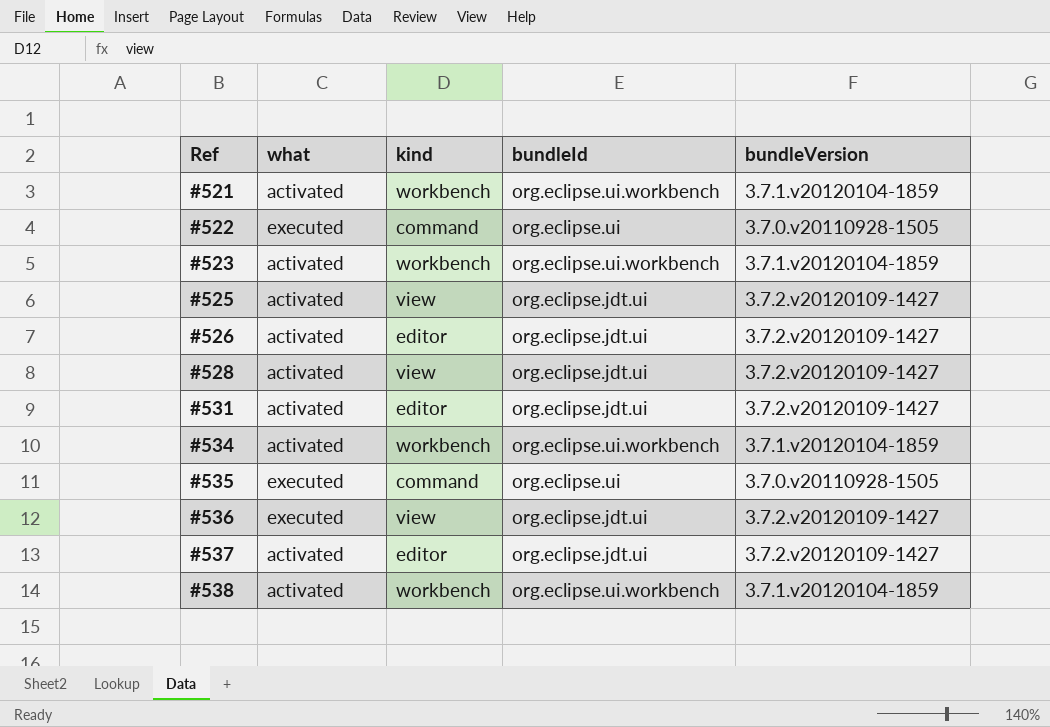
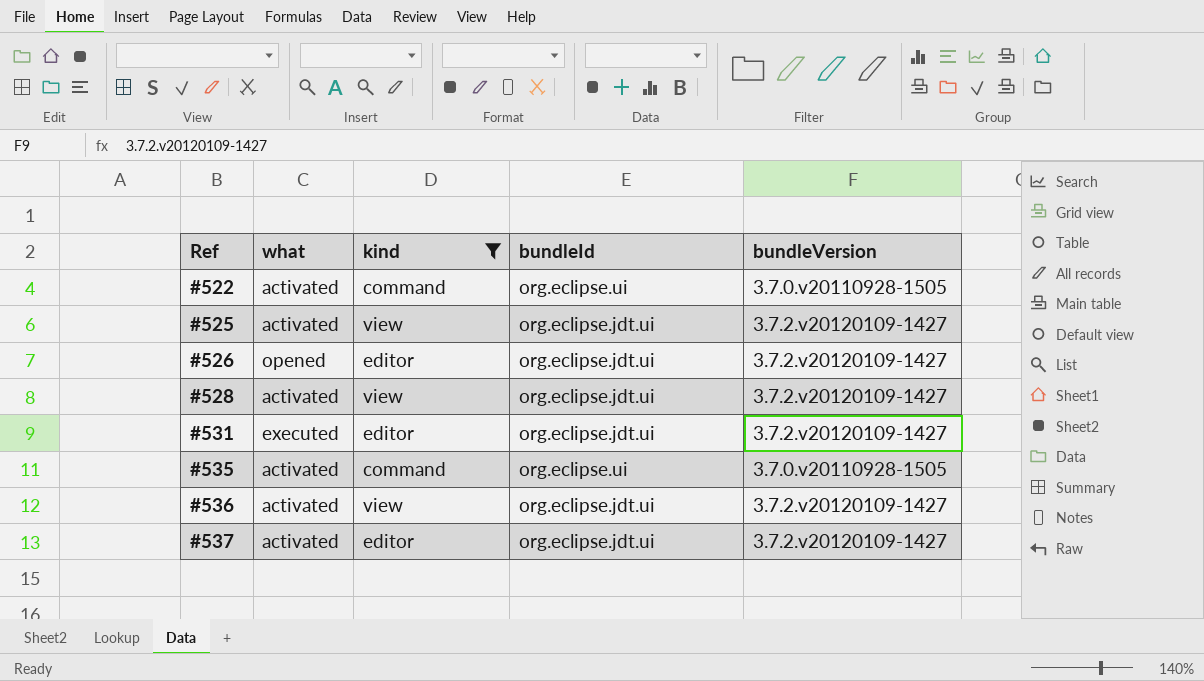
filter: none -> kind != workbench
#522 | what: executed -> activated
#526 | what: activated -> opened
#531 | what: activated -> executed
#535 | what: executed -> activated
#536 | what: executed -> activated

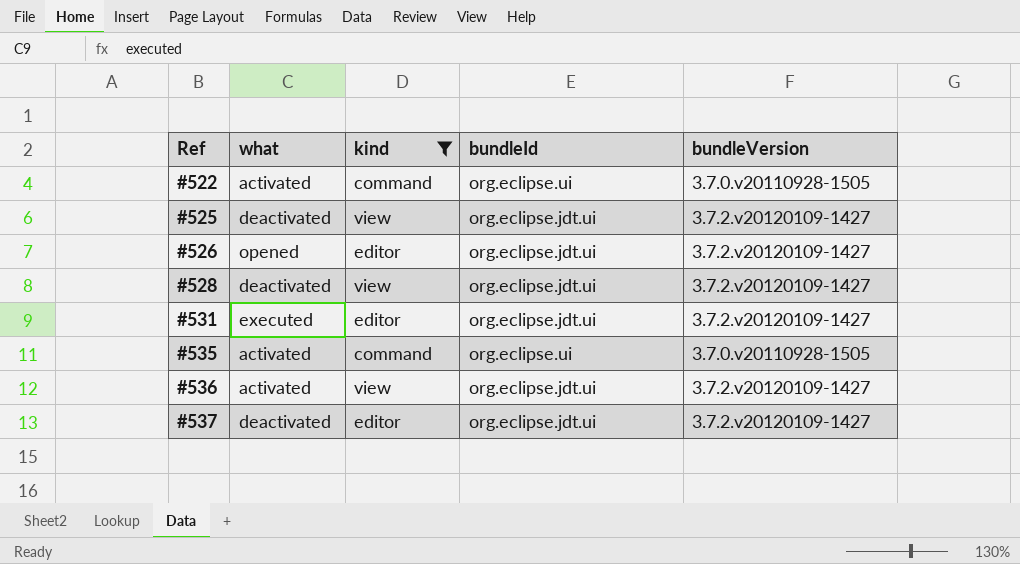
#525 | what: activated -> deactivated
#528 | what: activated -> deactivated
#537 | what: activated -> deactivated

